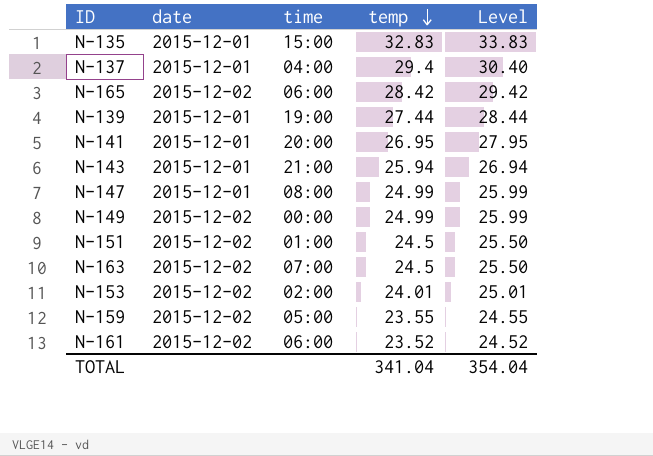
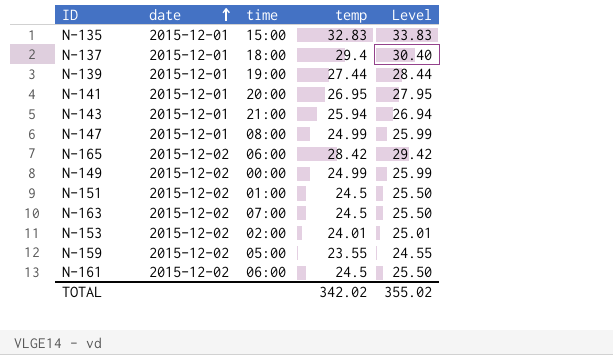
row order: temp descending -> date ascending
N-137 | time: 04:00 -> 18:00
N-161 | temp: 23.52 -> 24.5
N-161 | Level: 24.52 -> 25.50
TOTAL | temp: 341.04 -> 342.02
TOTAL | Level: 354.04 -> 355.02

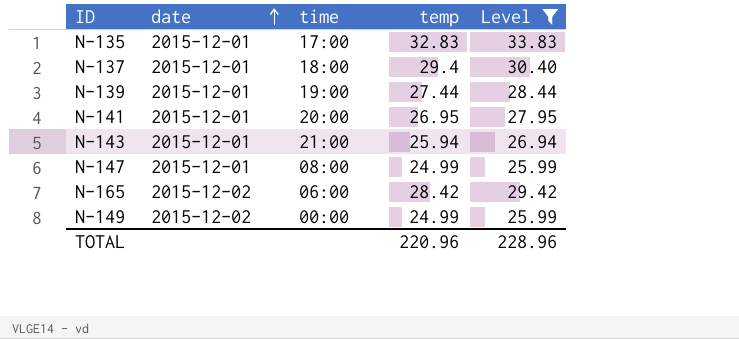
filter: none -> Level >= 25.99
N-135 | time: 15:00 -> 17:00
TOTAL | temp: 342.02 -> 220.96
TOTAL | Level: 355.02 -> 228.96

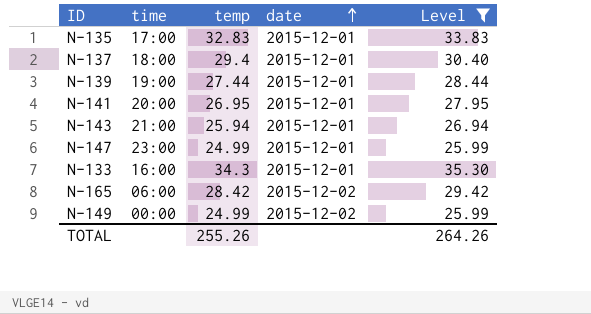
column date | position: 2 -> 4
N-147 | time: 08:00 -> 23:00
row N-133: none -> 16:00 | 34.3 | 2015-12-01 | 35.30
TOTAL | temp: 220.96 -> 255.26
TOTAL | Level: 228.96 -> 264.26

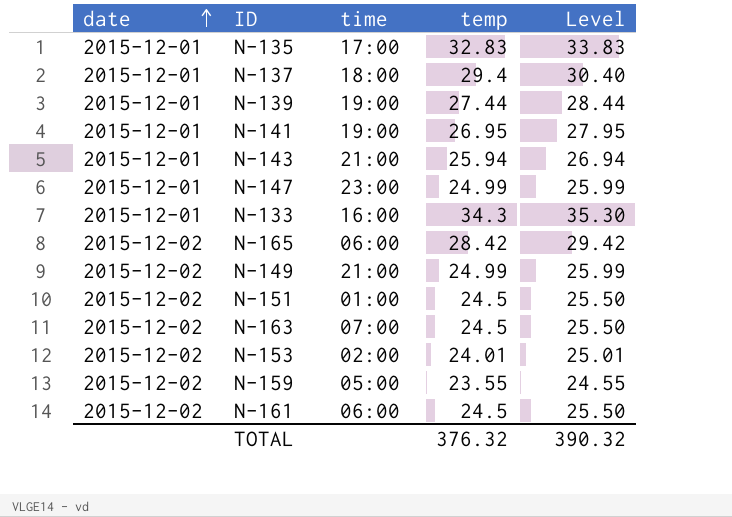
filter: Level >= 25.99 -> none
column date | position: 4 -> 1
N-141 | time: 20:00 -> 19:00
N-149 | time: 00:00 -> 21:00
TOTAL | temp: 255.26 -> 376.32
TOTAL | Level: 264.26 -> 390.32

